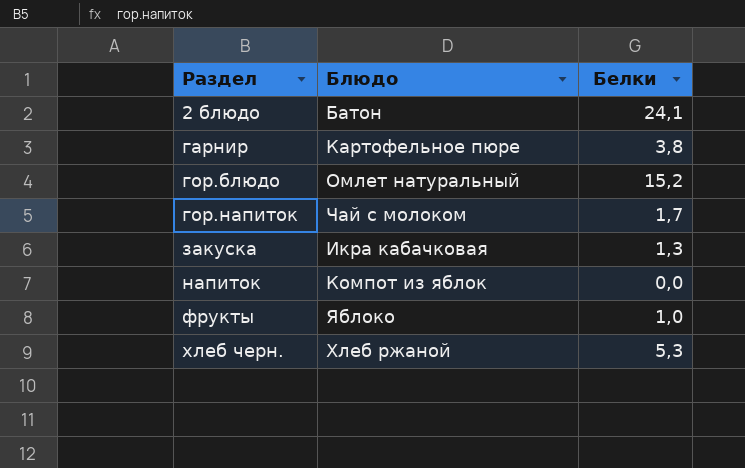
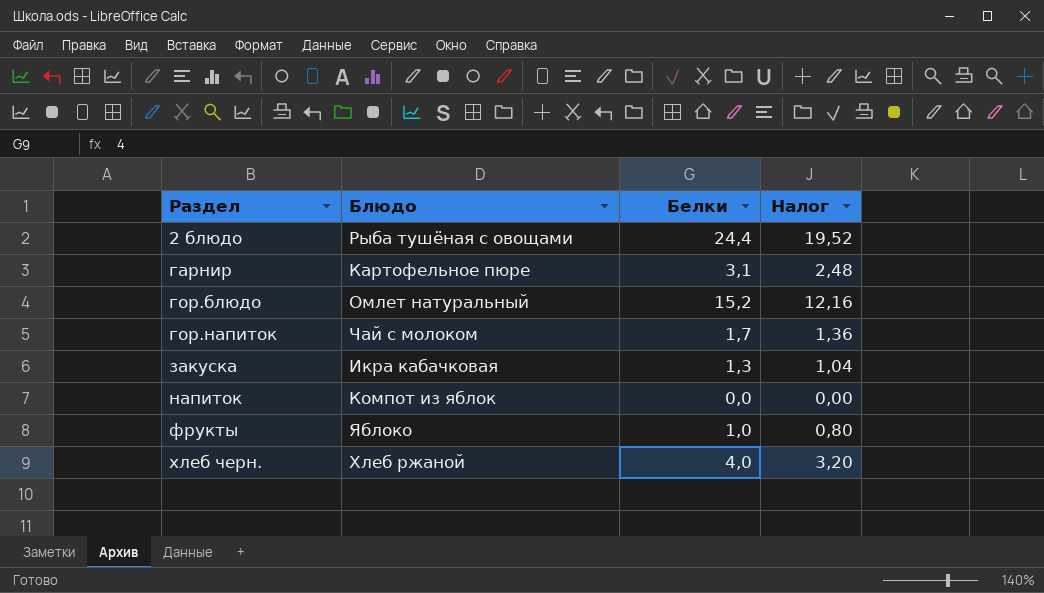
column Налог | formula: none -> [Белки] * 0,8
2 блюдо | Блюдо: Батон -> Рыба тушёная с овощами
2 блюдо | Белки: 24,1 -> 24,4
гарнир | Белки: 3,8 -> 3,1
хлеб черн. | Белки: 5,3 -> 4,0

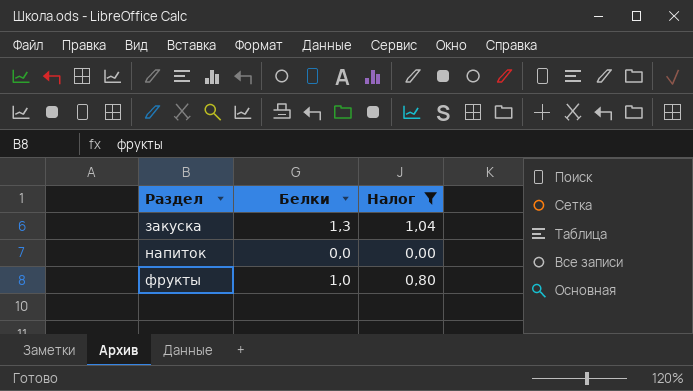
filter: none -> Налог <= 1,04
column Блюдо | position: 2 -> none

